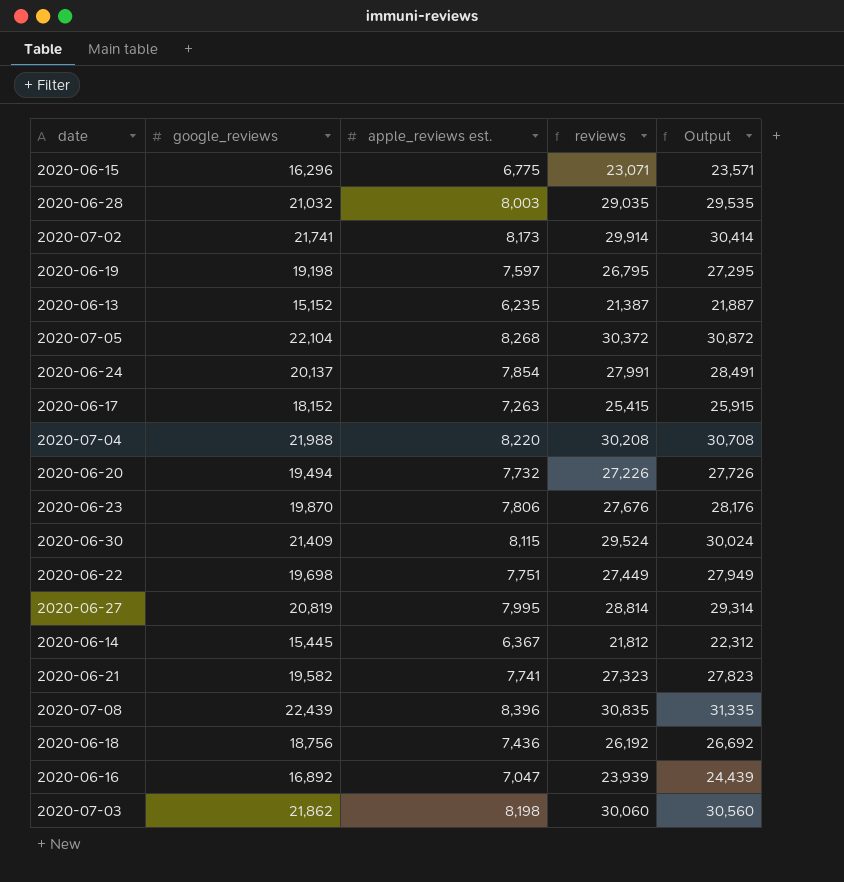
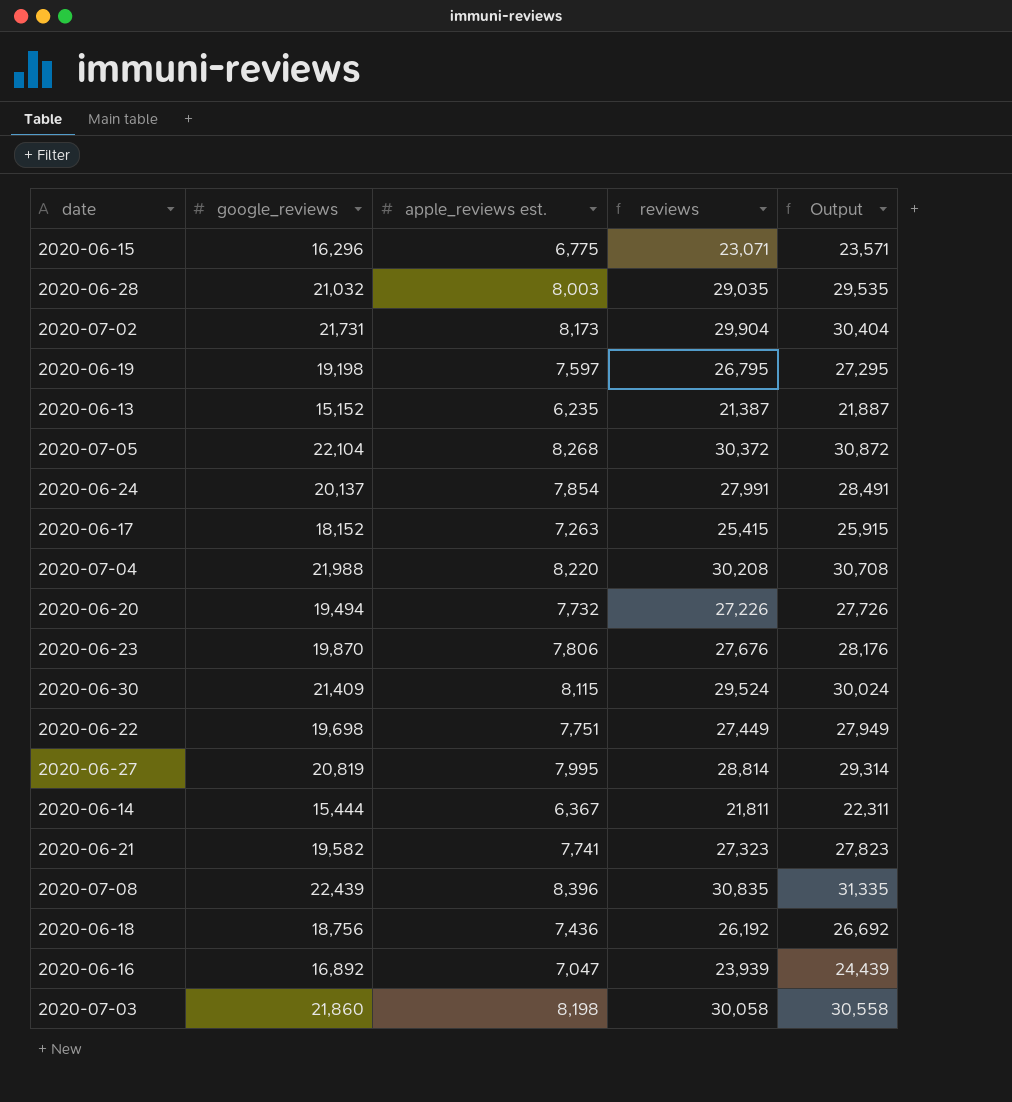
2020-07-02 | google_reviews: 21,741 -> 21,731
2020-07-02 | reviews: 29,914 -> 29,904
2020-07-02 | Output: 30,414 -> 30,404
2020-06-14 | google_reviews: 15,445 -> 15,444
2020-06-14 | reviews: 21,812 -> 21,811
2020-06-14 | Output: 22,312 -> 22,311
2020-07-03 | google_reviews: 21,862 -> 21,860
2020-07-03 | reviews: 30,060 -> 30,058
2020-07-03 | Output: 30,560 -> 30,558

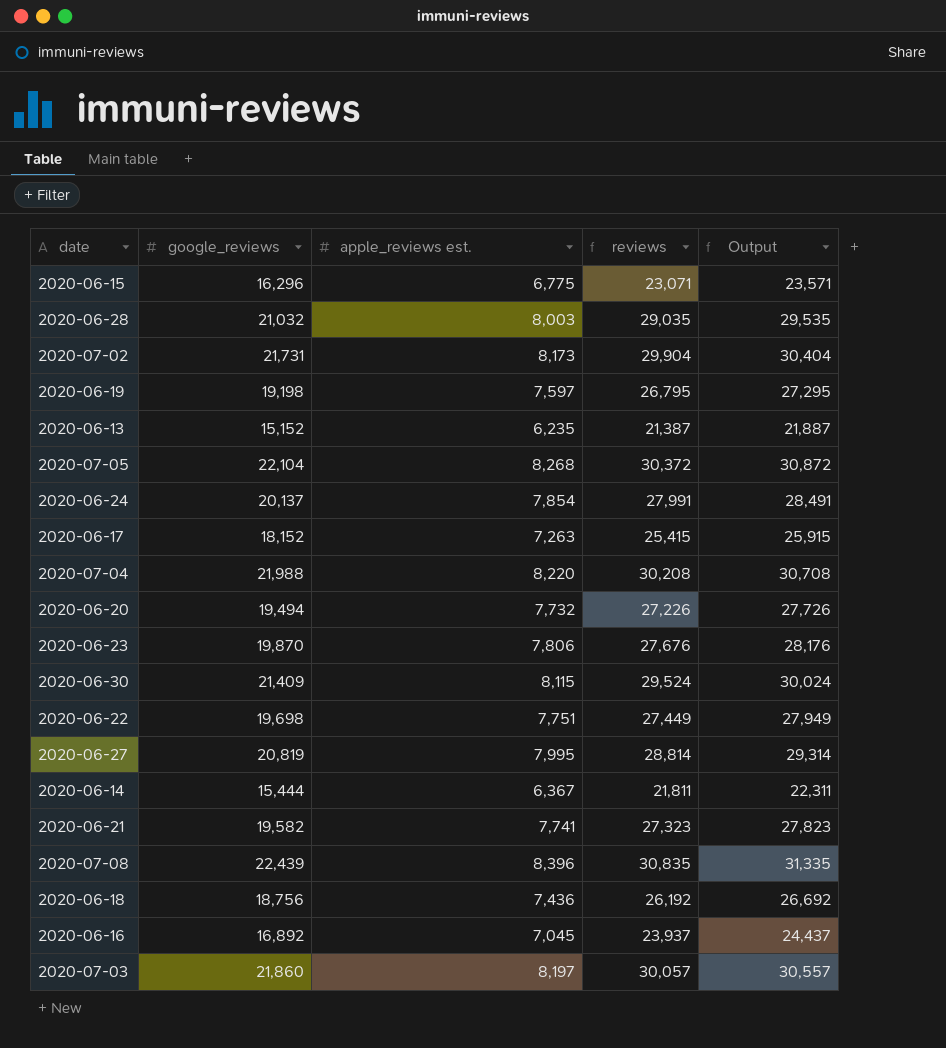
2020-06-16 | apple_reviews est.: 7,047 -> 7,045
2020-06-16 | reviews: 23,939 -> 23,937
2020-06-16 | Output: 24,439 -> 24,437
2020-07-03 | apple_reviews est.: 8,198 -> 8,197
2020-07-03 | reviews: 30,058 -> 30,057
2020-07-03 | Output: 30,558 -> 30,557

